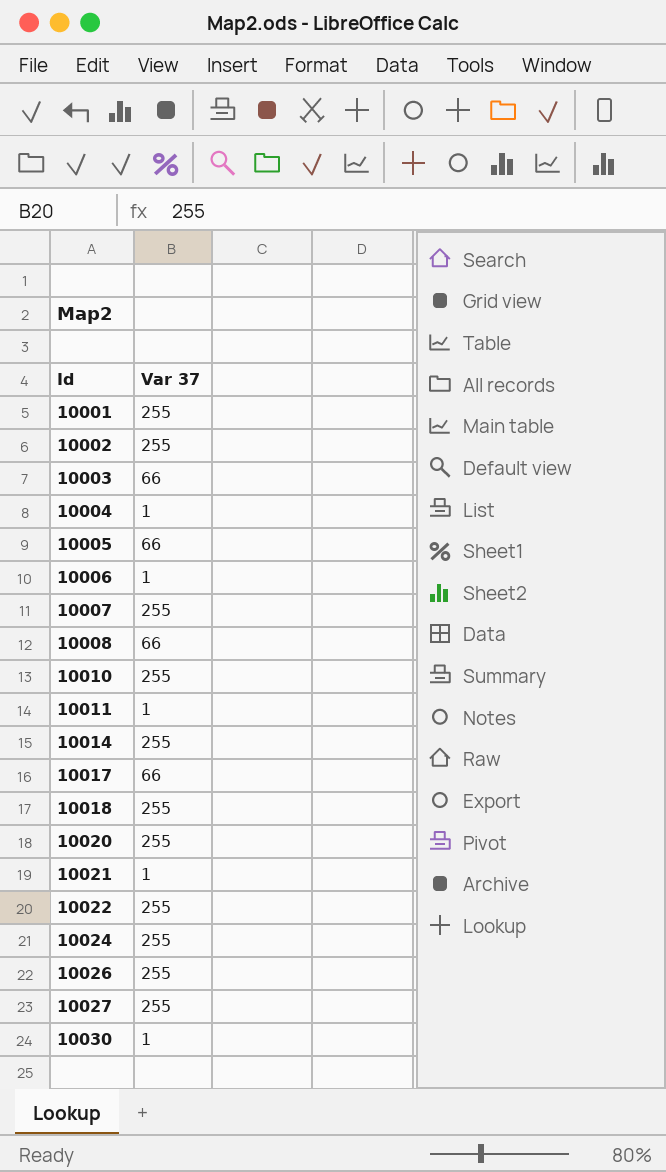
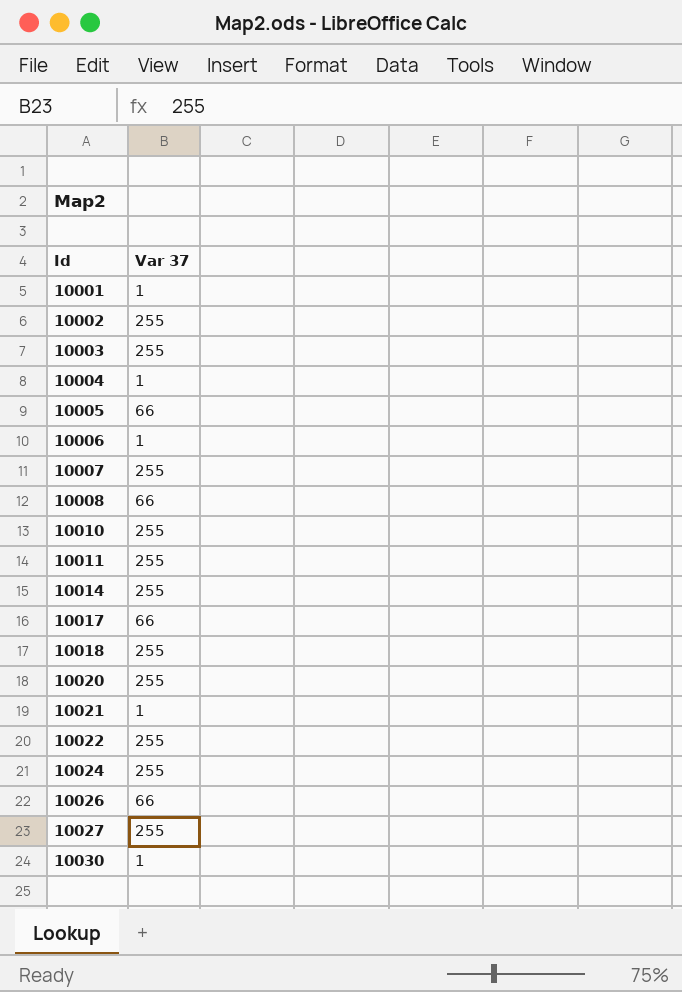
10001 | Var 37: 255 -> 1
10003 | Var 37: 66 -> 255
10011 | Var 37: 1 -> 255
10026 | Var 37: 255 -> 66

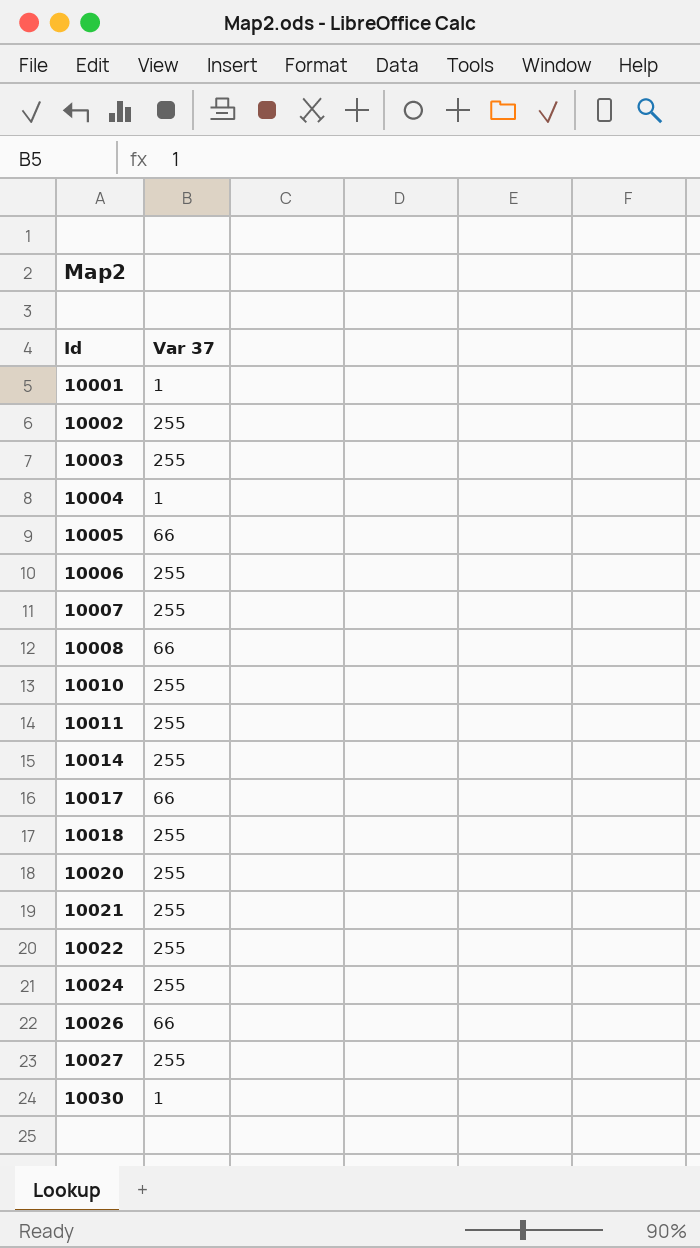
10006 | Var 37: 1 -> 255
10021 | Var 37: 1 -> 255

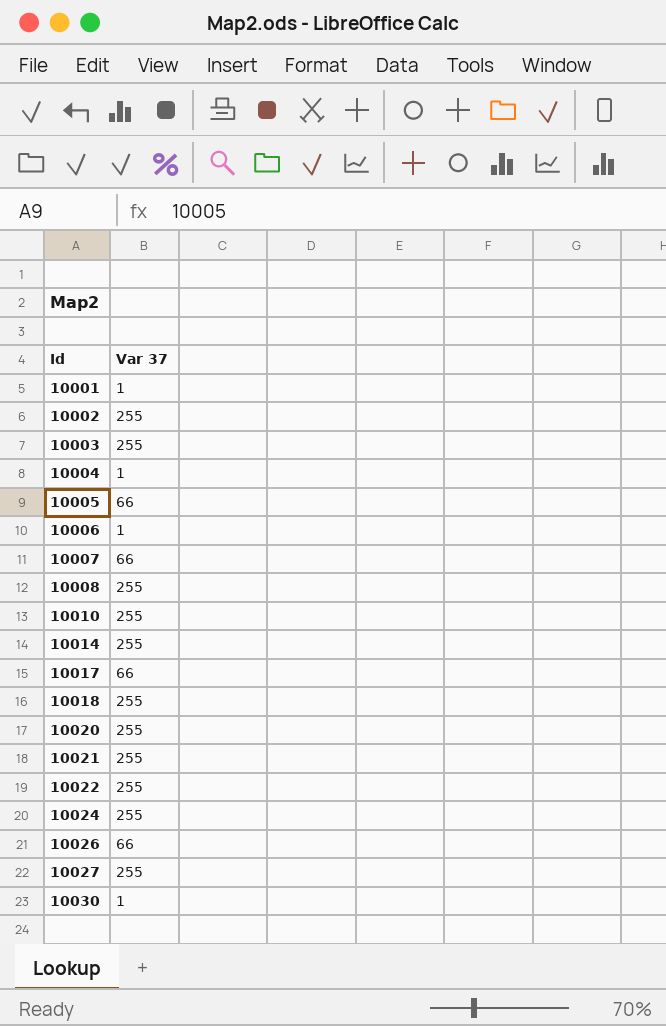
row 10011: 255 -> none
10006 | Var 37: 255 -> 1
10007 | Var 37: 255 -> 66
10008 | Var 37: 66 -> 255

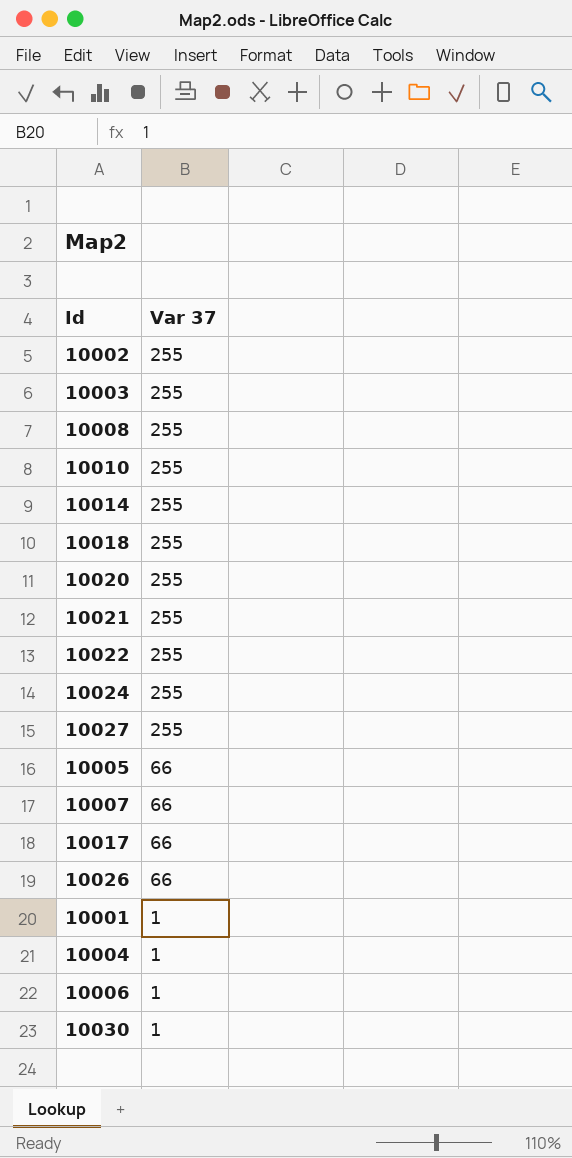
row order: Id ascending -> Var 37 descending

